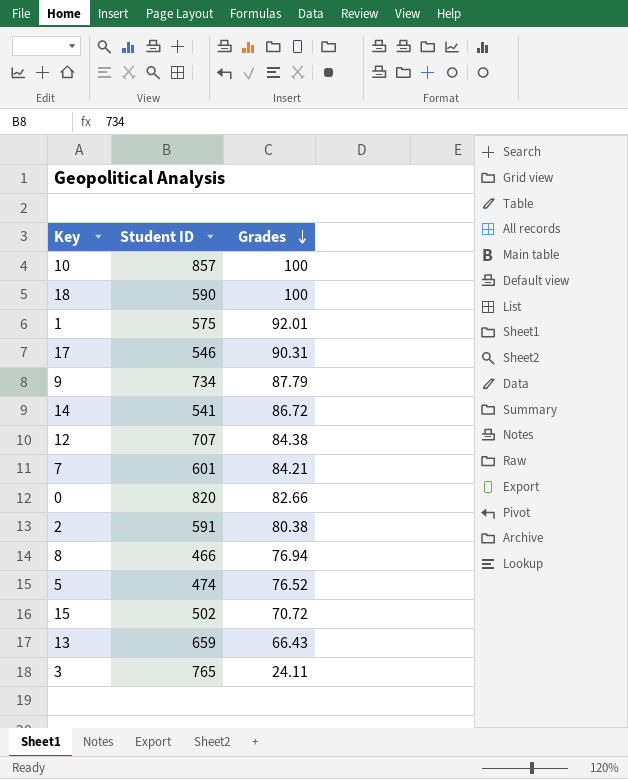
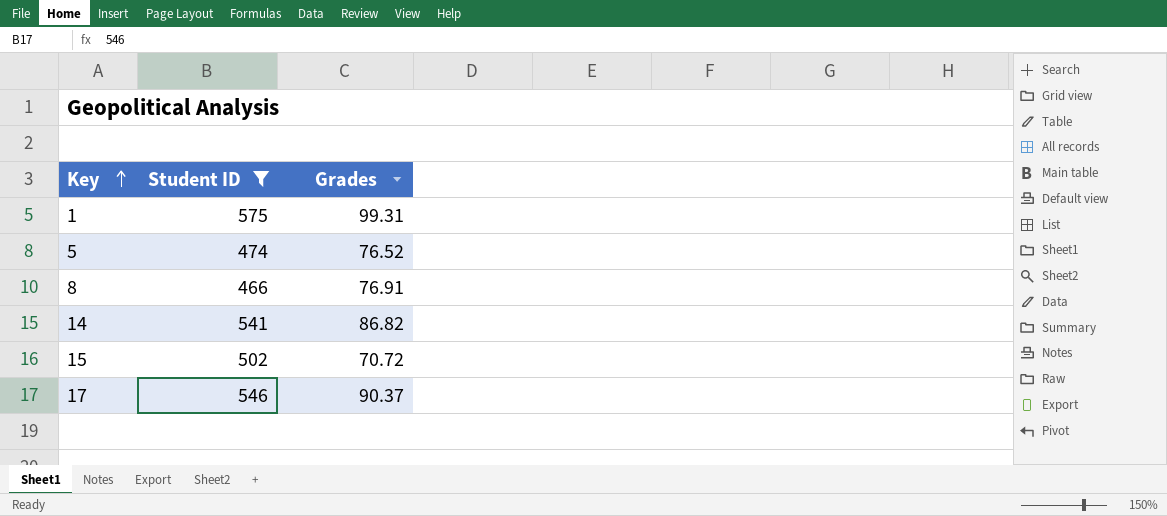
filter: none -> Student ID <= 575
row order: Grades descending -> Key ascending
1 | Grades: 92.01 -> 99.31
8 | Grades: 76.94 -> 76.91
14 | Grades: 86.72 -> 86.82
17 | Grades: 90.31 -> 90.37

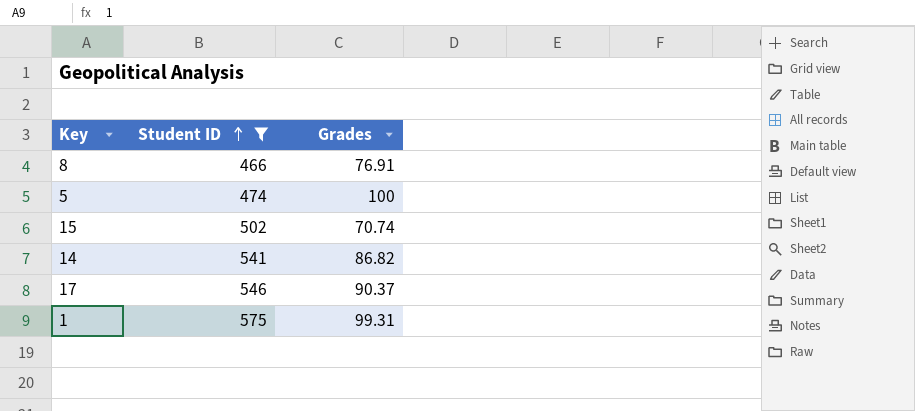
row order: Key ascending -> Student ID ascending
5 | Grades: 76.52 -> 100
15 | Grades: 70.72 -> 70.74

